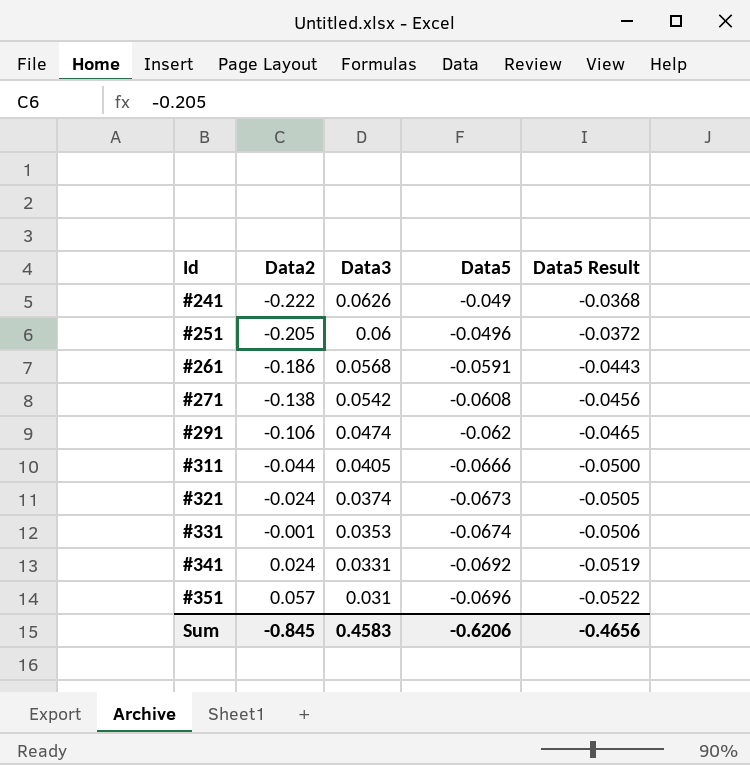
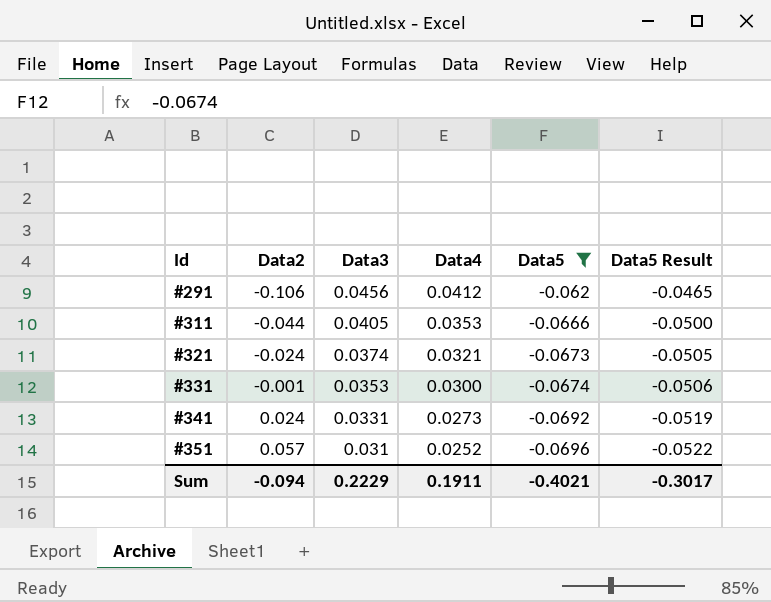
filter: none -> Data5 <= -0.062
column Data4 | position: none -> 4
#291 | Data3: 0.0474 -> 0.0456
Sum | Data2: -0.845 -> -0.094
Sum | Data3: 0.4583 -> 0.2229
Sum | Data5: -0.6206 -> -0.4021
Sum | Data5 Result: -0.4656 -> -0.3017

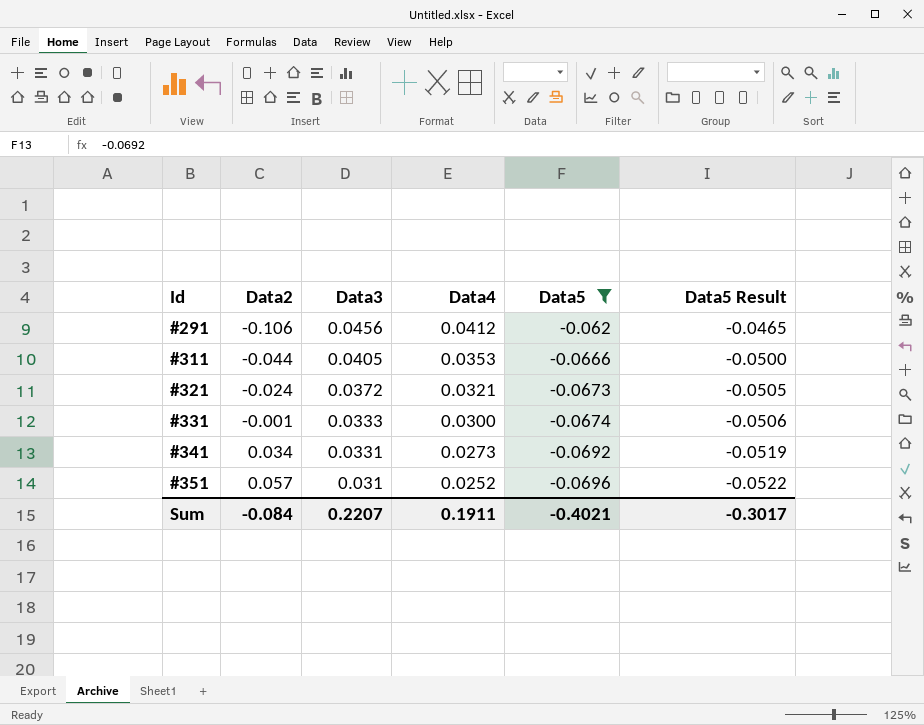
#321 | Data3: 0.0374 -> 0.0372
#331 | Data3: 0.0353 -> 0.0333
#341 | Data2: 0.024 -> 0.034
Sum | Data2: -0.094 -> -0.084
Sum | Data3: 0.2229 -> 0.2207

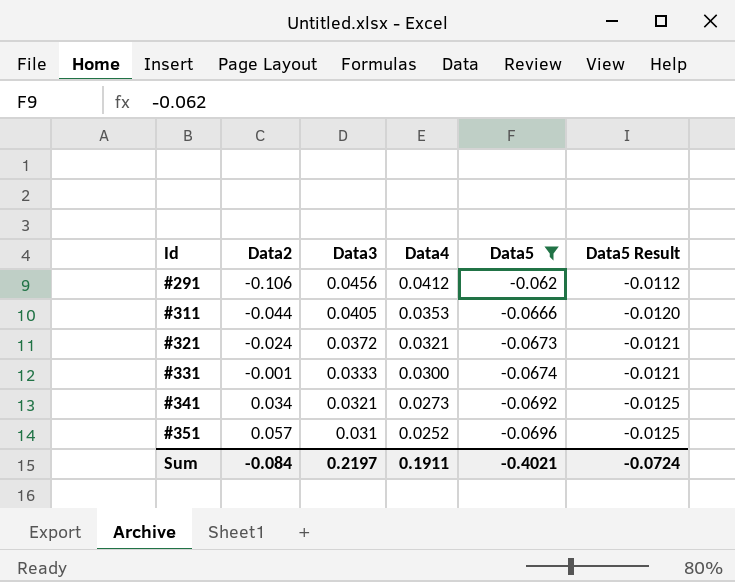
column Data5 Result | formula: [Data5] * 0.75 -> [Data5] * 0.18
#341 | Data3: 0.0331 -> 0.0321
Sum | Data3: 0.2207 -> 0.2197
Sum | Data5 Result: -0.3017 -> -0.0724

